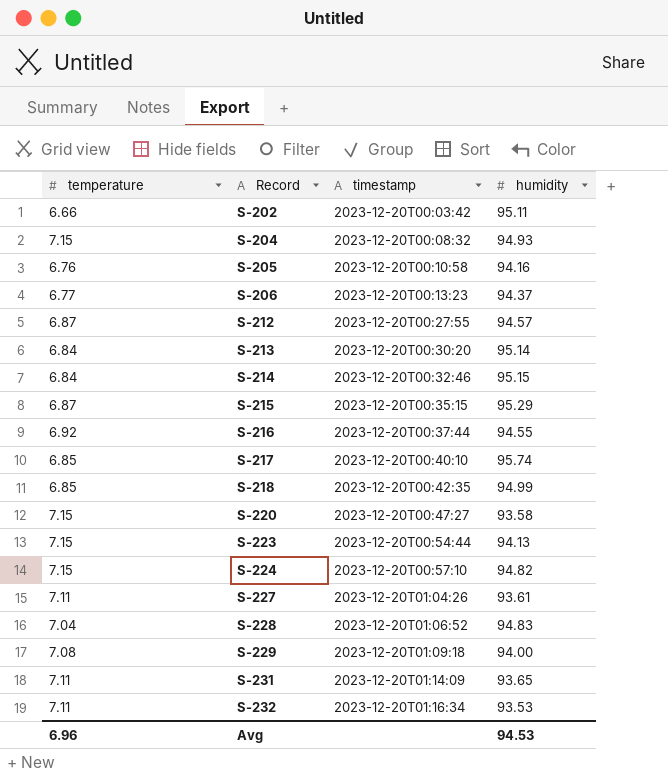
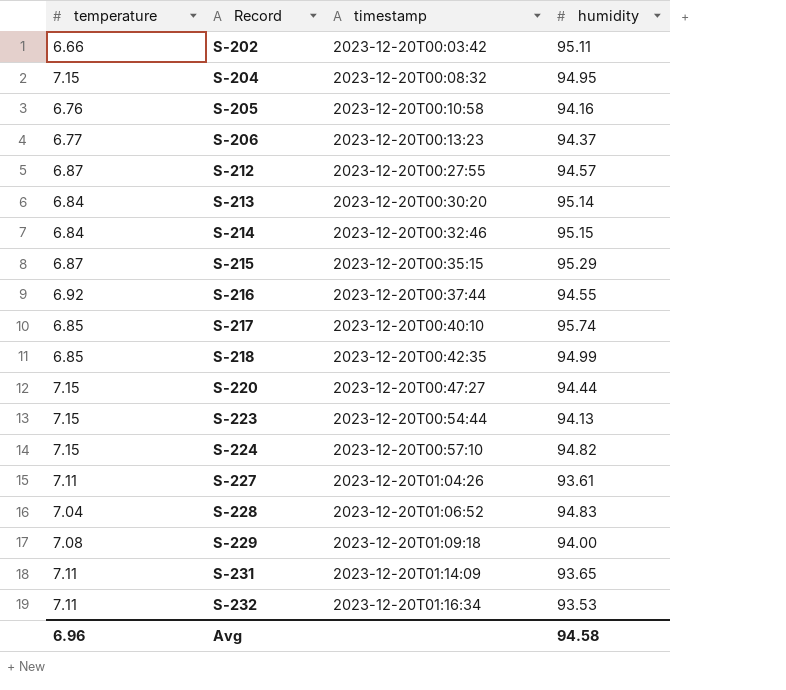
S-204 | humidity: 94.93 -> 94.95
S-220 | humidity: 93.58 -> 94.44
Avg | humidity: 94.53 -> 94.58

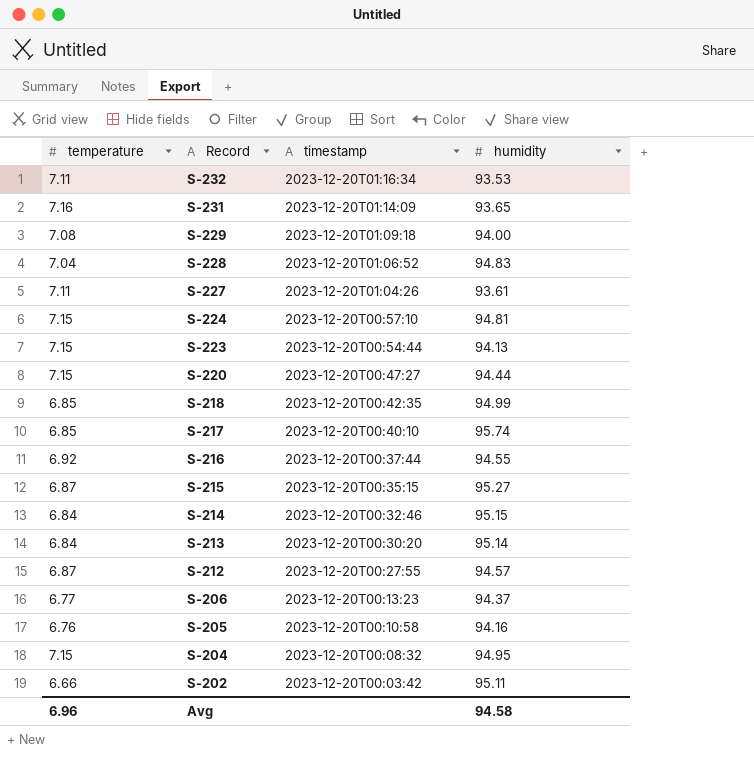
row order: Record ascending -> Record descending
S-231 | temperature: 7.11 -> 7.16
S-224 | humidity: 94.82 -> 94.81
S-215 | humidity: 95.29 -> 95.27

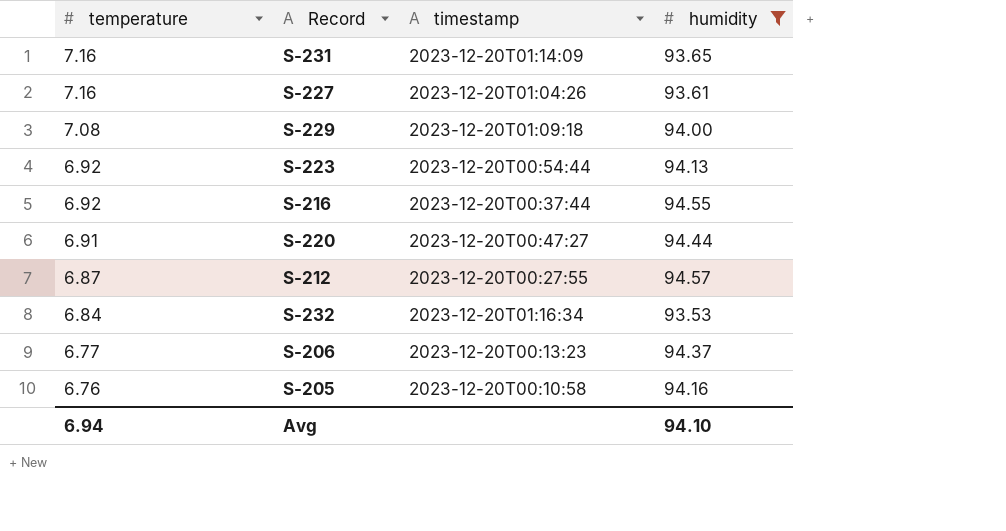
filter: none -> humidity <= 94.57
row order: Record descending -> temperature descending
S-227 | temperature: 7.11 -> 7.16
S-223 | temperature: 7.15 -> 6.92
S-220 | temperature: 7.15 -> 6.91
S-232 | temperature: 7.11 -> 6.84
Avg | temperature: 6.96 -> 6.94
Avg | humidity: 94.58 -> 94.10

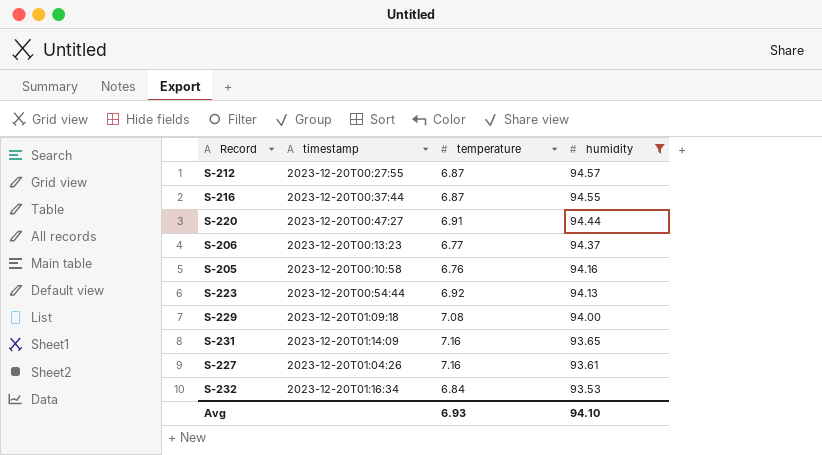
row order: temperature descending -> humidity descending
column temperature | position: 1 -> 3
S-216 | temperature: 6.92 -> 6.87
Avg | temperature: 6.94 -> 6.93

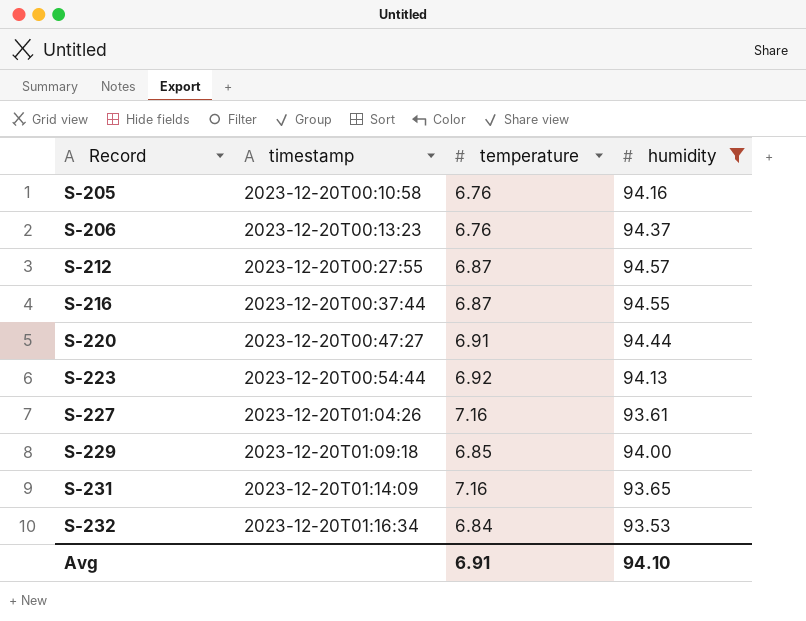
row order: humidity descending -> Record ascending
S-206 | temperature: 6.77 -> 6.76
S-229 | temperature: 7.08 -> 6.85
Avg | temperature: 6.93 -> 6.91

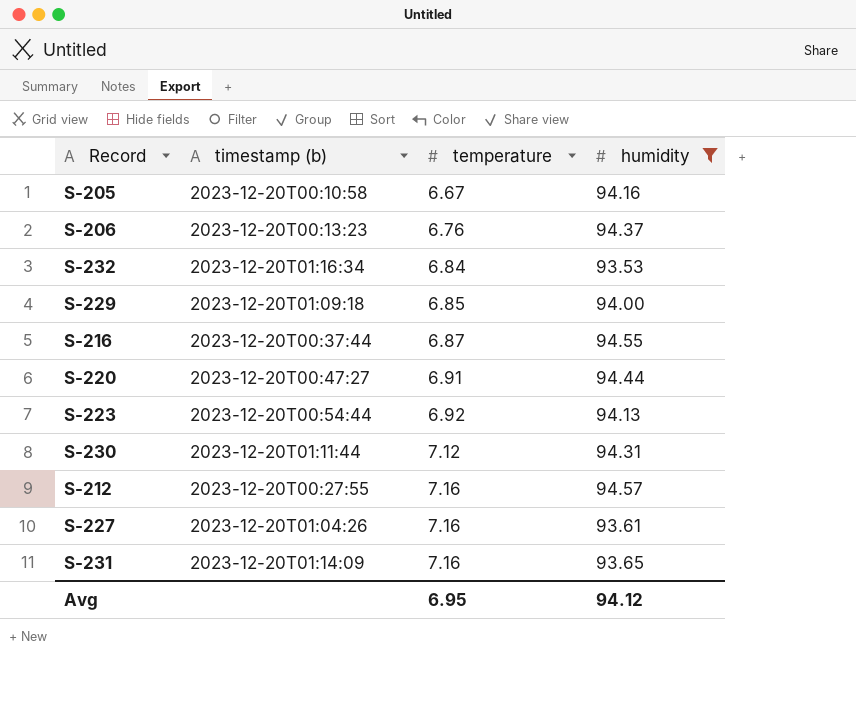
row order: Record ascending -> temperature ascending
column name: timestamp -> timestamp (b)
S-205 | temperature: 6.76 -> 6.67
row S-230: none -> 2023-12-20T01:11:44 | 7.12 | 94.31
S-212 | temperature: 6.87 -> 7.16
Avg | temperature: 6.91 -> 6.95
Avg | humidity: 94.10 -> 94.12

